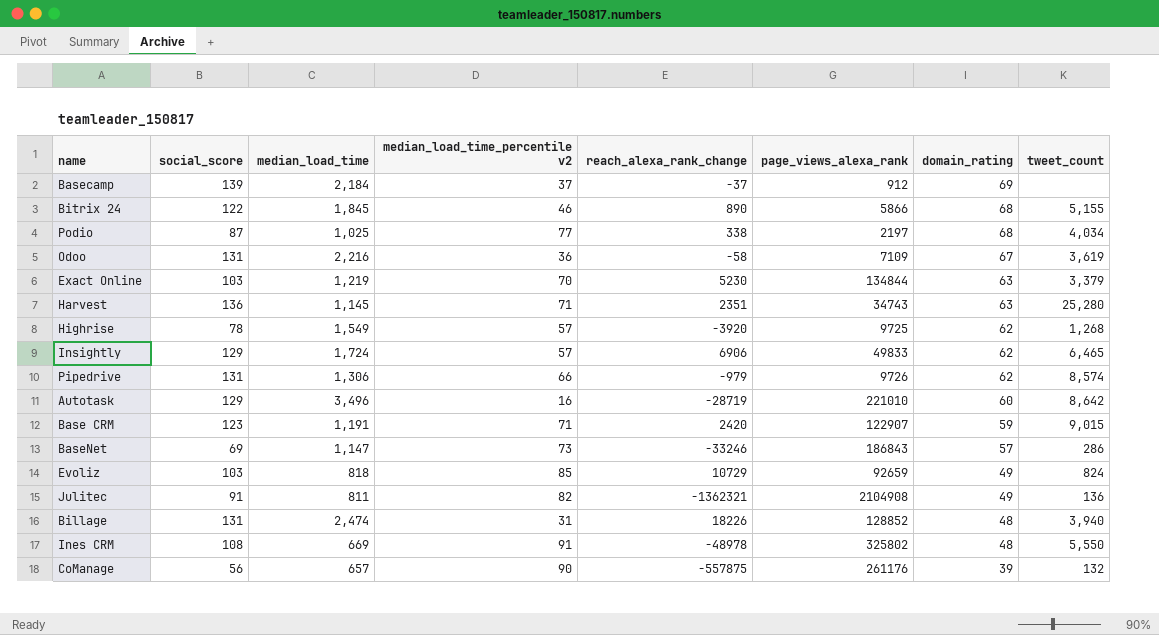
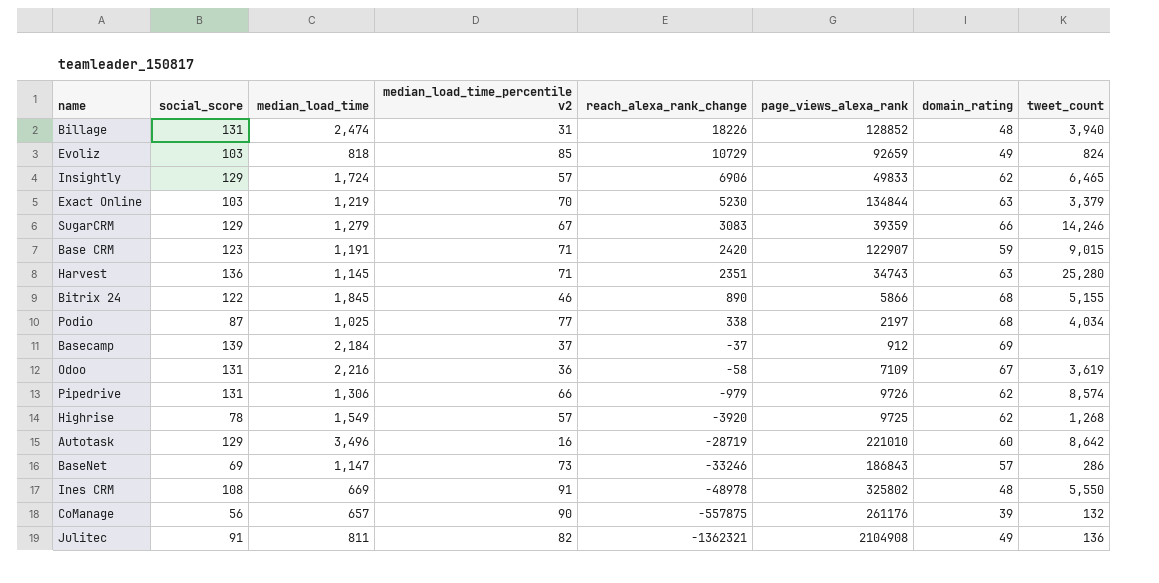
row order: domain_rating descending -> reach_alexa_rank_change descending
row SugarCRM: none -> 129 | 1,279 | 67 | 3083 | 39359 | 66 | 14,246

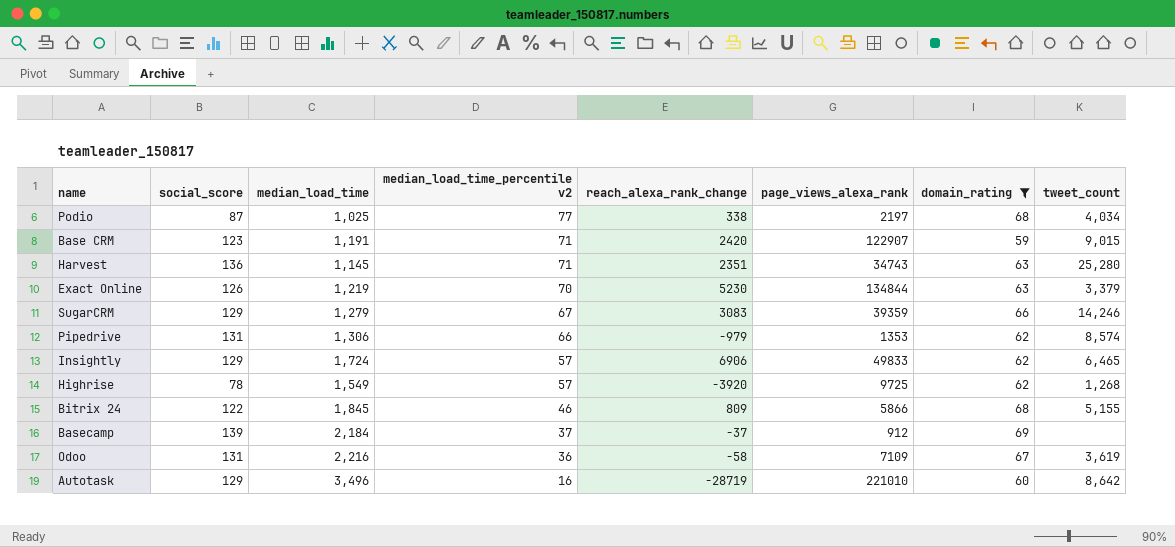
filter: none -> domain_rating >= 59
row order: reach_alexa_rank_change descending -> median_load_time_percentile v2 descending
Exact Online | social_score: 103 -> 126
Pipedrive | page_views_alexa_rank: 9726 -> 1353
Bitrix 24 | reach_alexa_rank_change: 890 -> 809

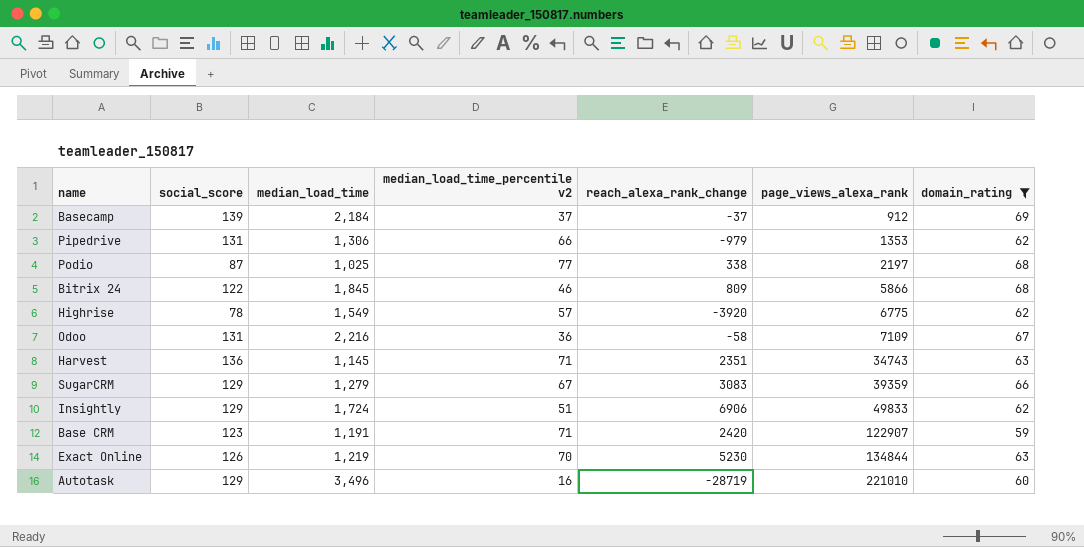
row order: median_load_time_percentile v2 descending -> page_views_alexa_rank ascending
column tweet_count | position: 8 -> none
Highrise | page_views_alexa_rank: 9725 -> 6775
Insightly | median_load_time_percentile v2: 57 -> 51

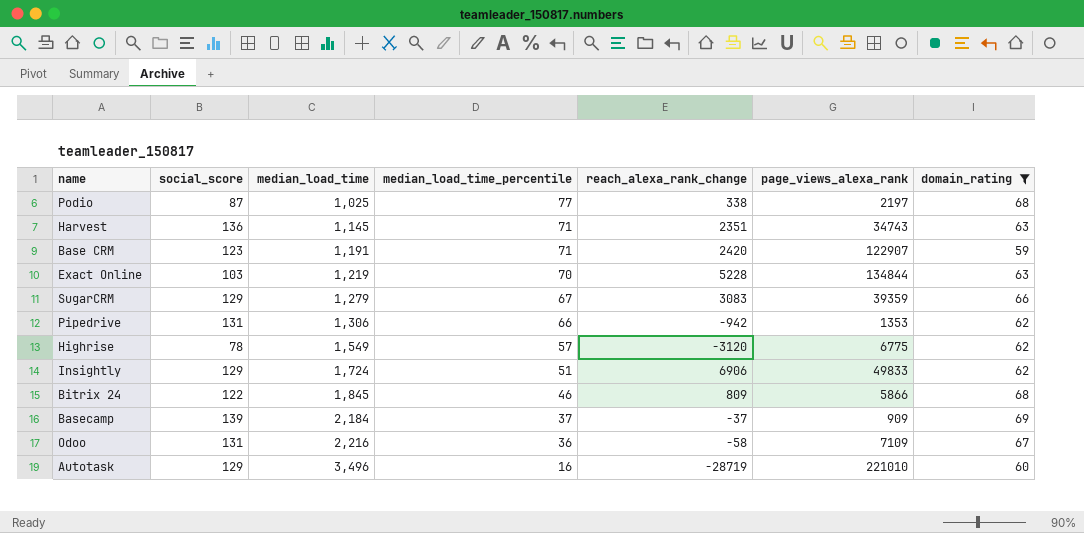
row order: page_views_alexa_rank ascending -> median_load_time ascending
column name: median_load_time_percentile v2 -> median_load_time_percentile
Exact Online | social_score: 126 -> 103
Exact Online | reach_alexa_rank_change: 5230 -> 5228
Pipedrive | reach_alexa_rank_change: -979 -> -942
Highrise | reach_alexa_rank_change: -3920 -> -3120
Basecamp | page_views_alexa_rank: 912 -> 909

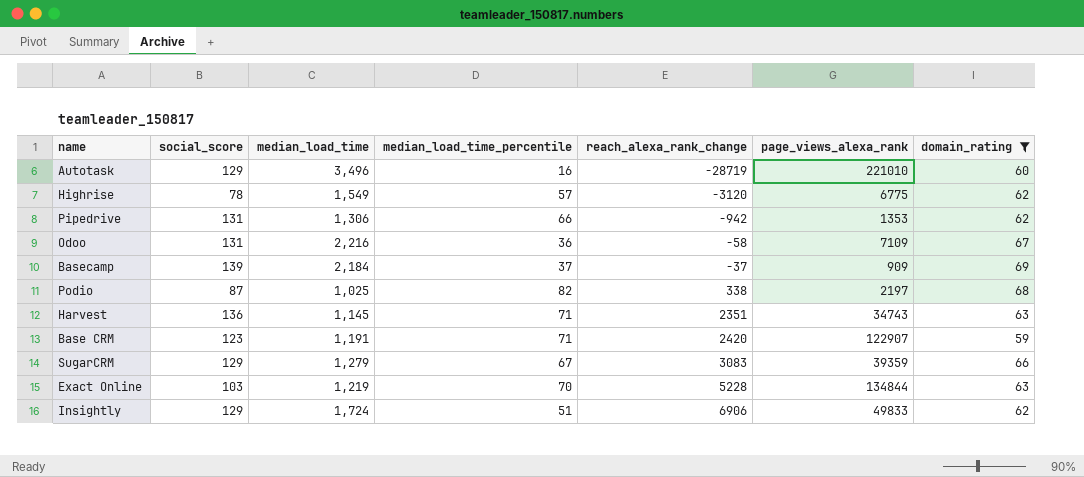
row order: median_load_time ascending -> reach_alexa_rank_change ascending
row Bitrix 24: 122 | 1,845 | 46 | 809 | 5866 | 68 -> none
Podio | median_load_time_percentile: 77 -> 82

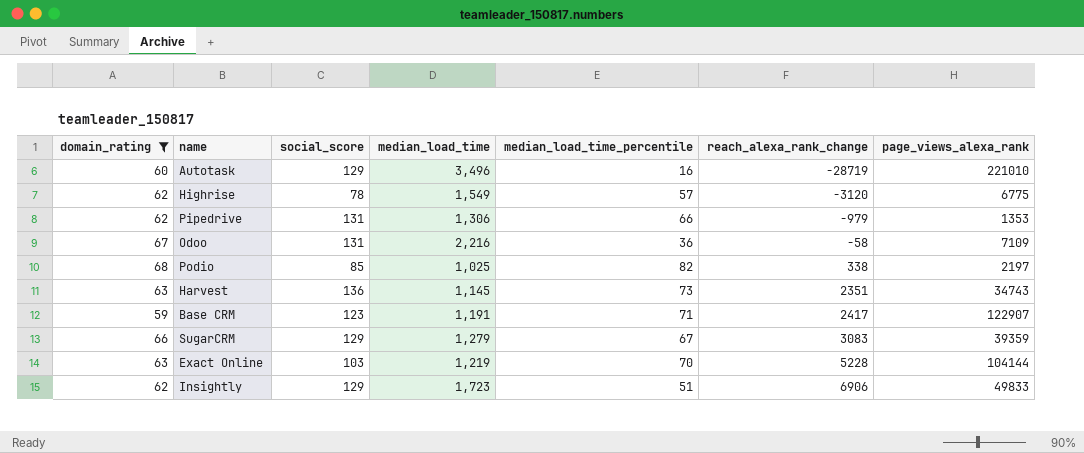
column domain_rating | position: 7 -> 1
row Basecamp: 139 | 2,184 | 37 | -37 | 909 | 69 -> none
Pipedrive | reach_alexa_rank_change: -942 -> -979
Podio | social_score: 87 -> 85
Harvest | median_load_time_percentile: 71 -> 73
Base CRM | reach_alexa_rank_change: 2420 -> 2417
Exact Online | page_views_alexa_rank: 134844 -> 104144
Insightly | median_load_time: 1,724 -> 1,723

